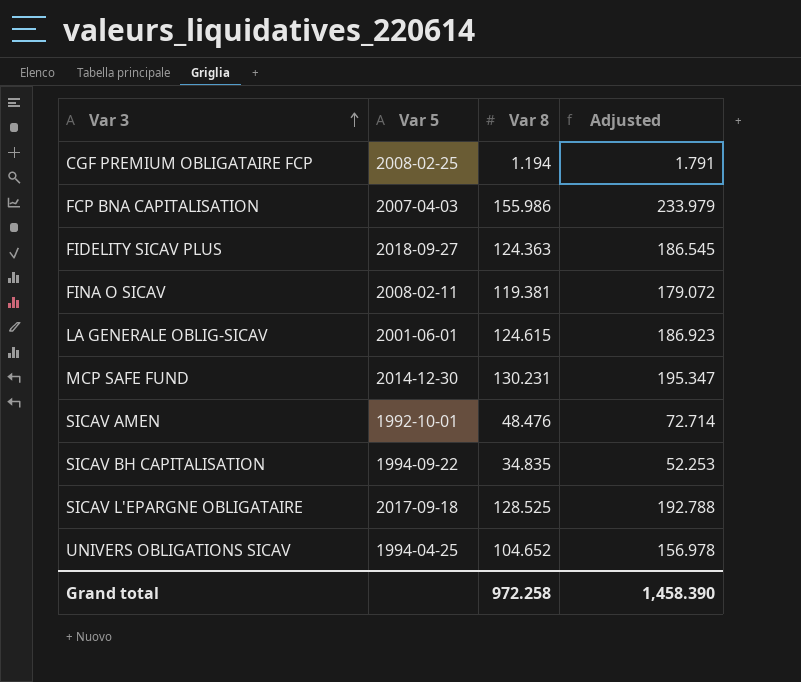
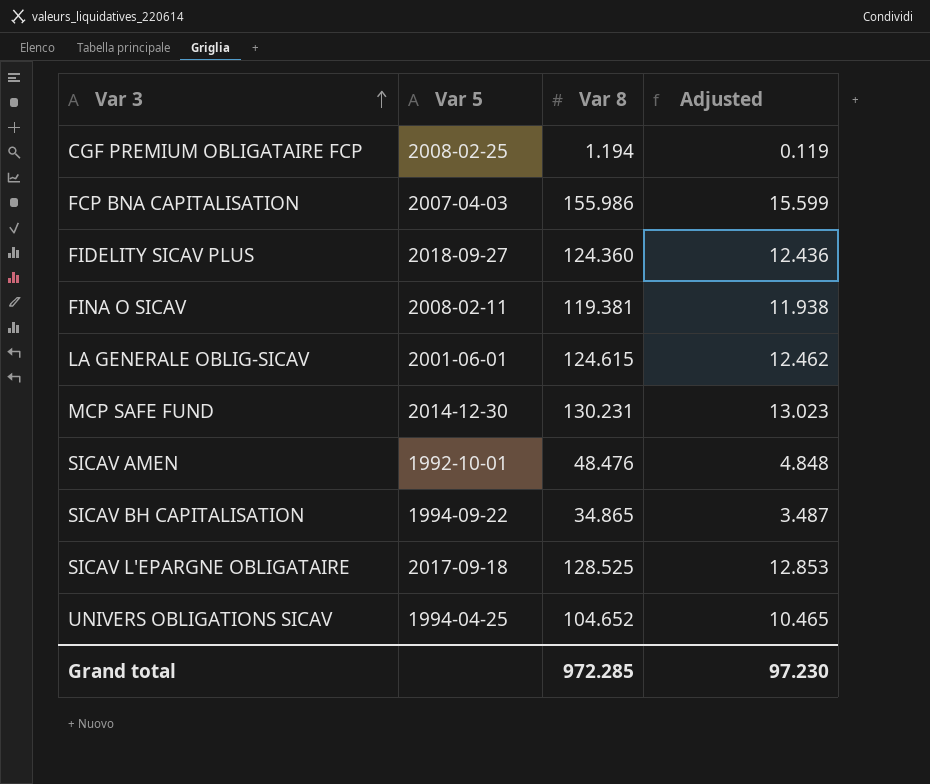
column Adjusted | formula: [Var 8] * 1.5 -> [Var 8] * 0.1
FIDELITY SICAV PLUS | Var 8: 124.363 -> 124.360
SICAV BH CAPITALISATION | Var 8: 34.835 -> 34.865
Grand total | Var 8: 972.258 -> 972.285
Grand total | Adjusted: 1,458.390 -> 97.230

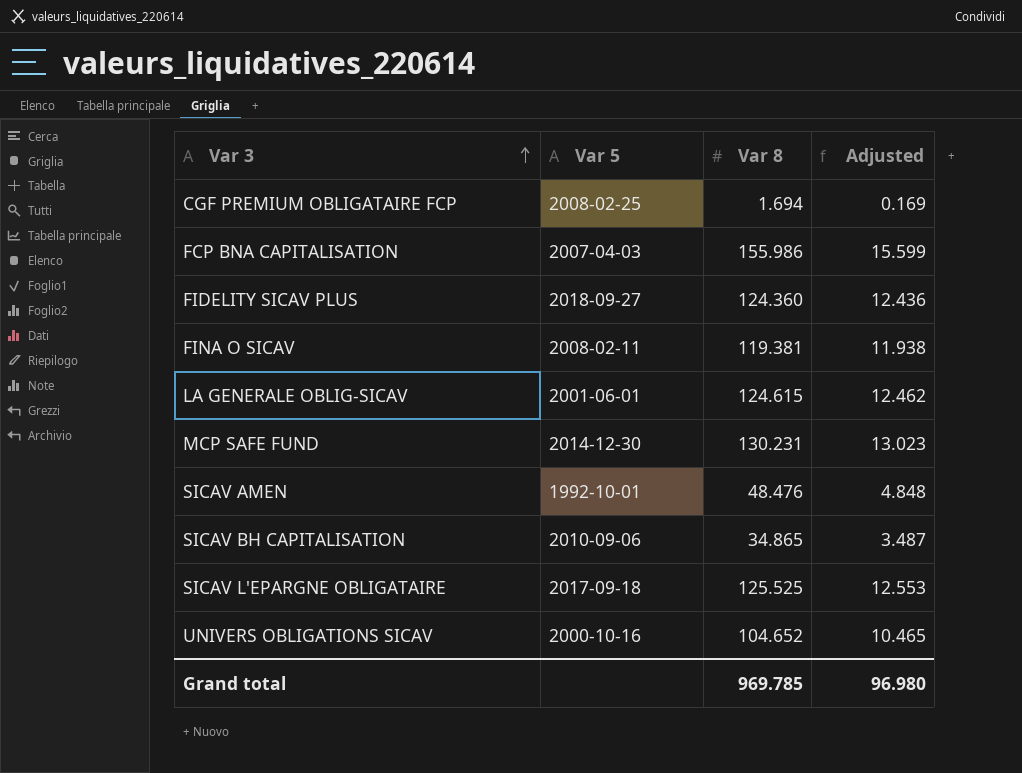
CGF PREMIUM OBLIGATAIRE FCP | Var 8: 1.194 -> 1.694
CGF PREMIUM OBLIGATAIRE FCP | Adjusted: 0.119 -> 0.169
SICAV BH CAPITALISATION | Var 5: 1994-09-22 -> 2010-09-06
SICAV L'EPARGNE OBLIGATAIRE | Var 8: 128.525 -> 125.525
SICAV L'EPARGNE OBLIGATAIRE | Adjusted: 12.853 -> 12.553
UNIVERS OBLIGATIONS SICAV | Var 5: 1994-04-25 -> 2000-10-16
Grand total | Var 8: 972.285 -> 969.785
Grand total | Adjusted: 97.230 -> 96.980

